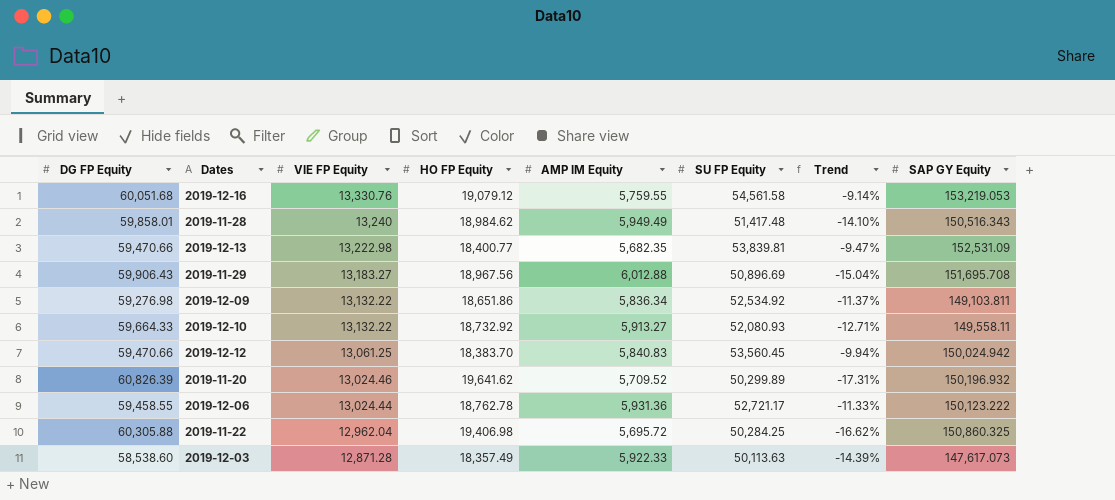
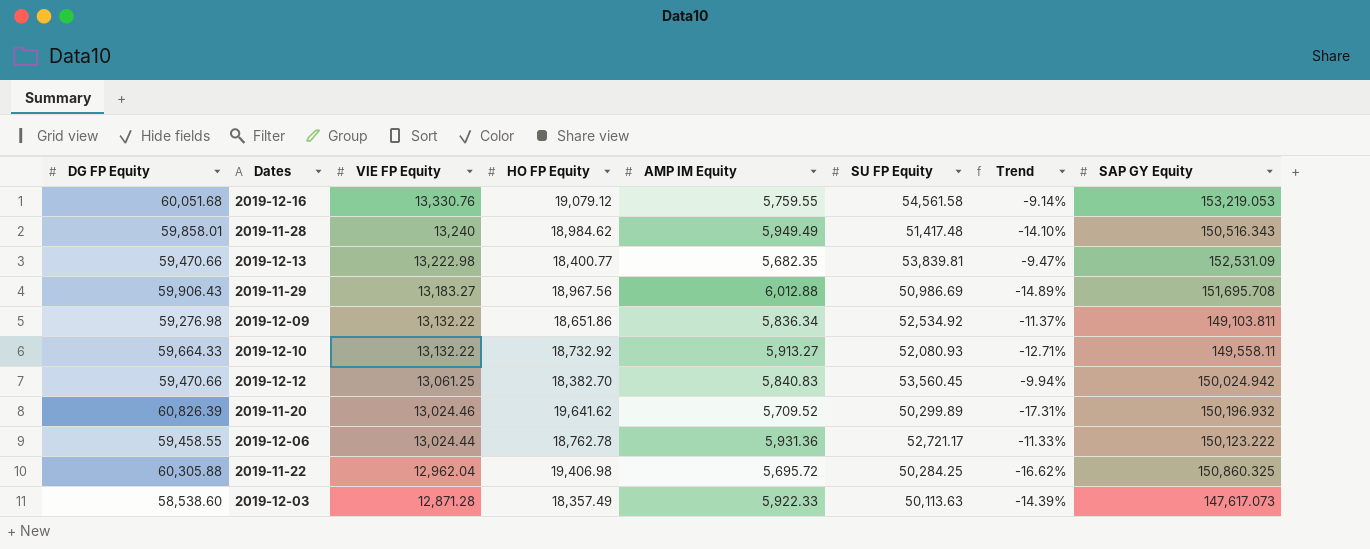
2019-11-29 | SU FP Equity: 50,896.69 -> 50,986.69
2019-11-29 | Trend: -15.04% -> -14.89%
2019-12-12 | HO FP Equity: 18,383.70 -> 18,382.70

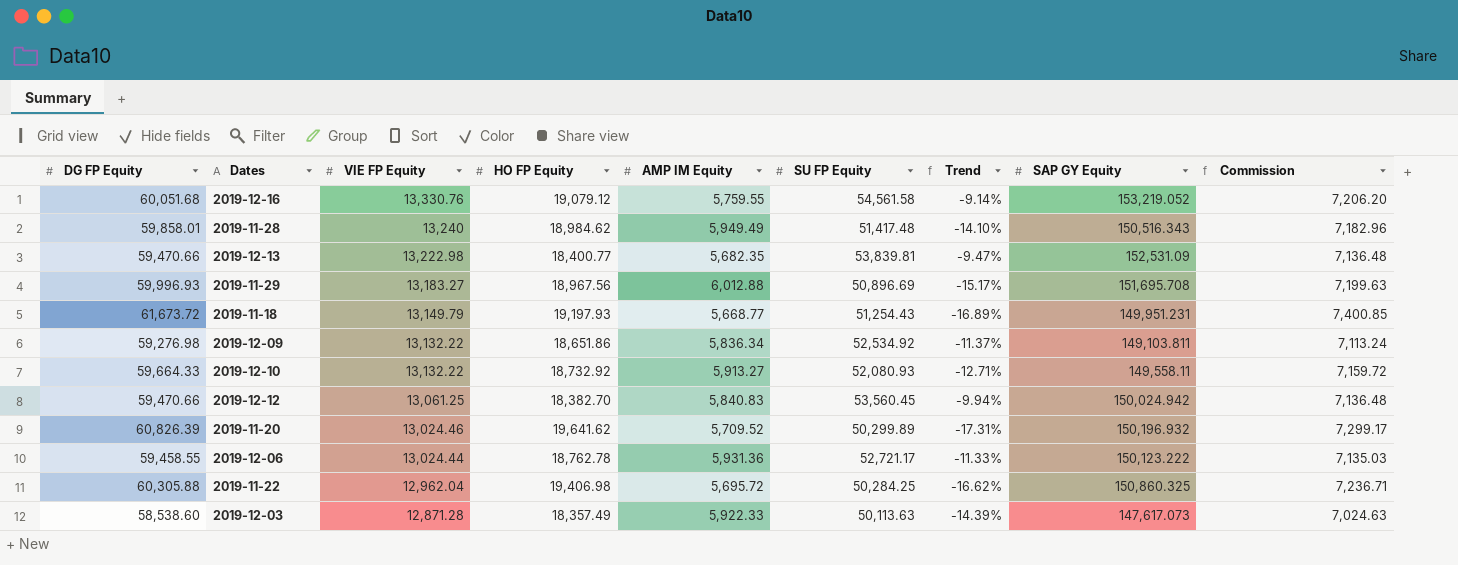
column Commission | formula: none -> [DG FP Equity] * 0.12
2019-12-16 | SAP GY Equity: 153,219.053 -> 153,219.052
2019-11-29 | DG FP Equity: 59,906.43 -> 59,996.93
2019-11-29 | SU FP Equity: 50,986.69 -> 50,896.69
2019-11-29 | Trend: -14.89% -> -15.17%
row 2019-11-18: none -> 61,673.72 | 13,149.79 | 19,197.93 | 5,668.77 | 51,254.43 | -16.89% | 149,951.231 | 7,400.85

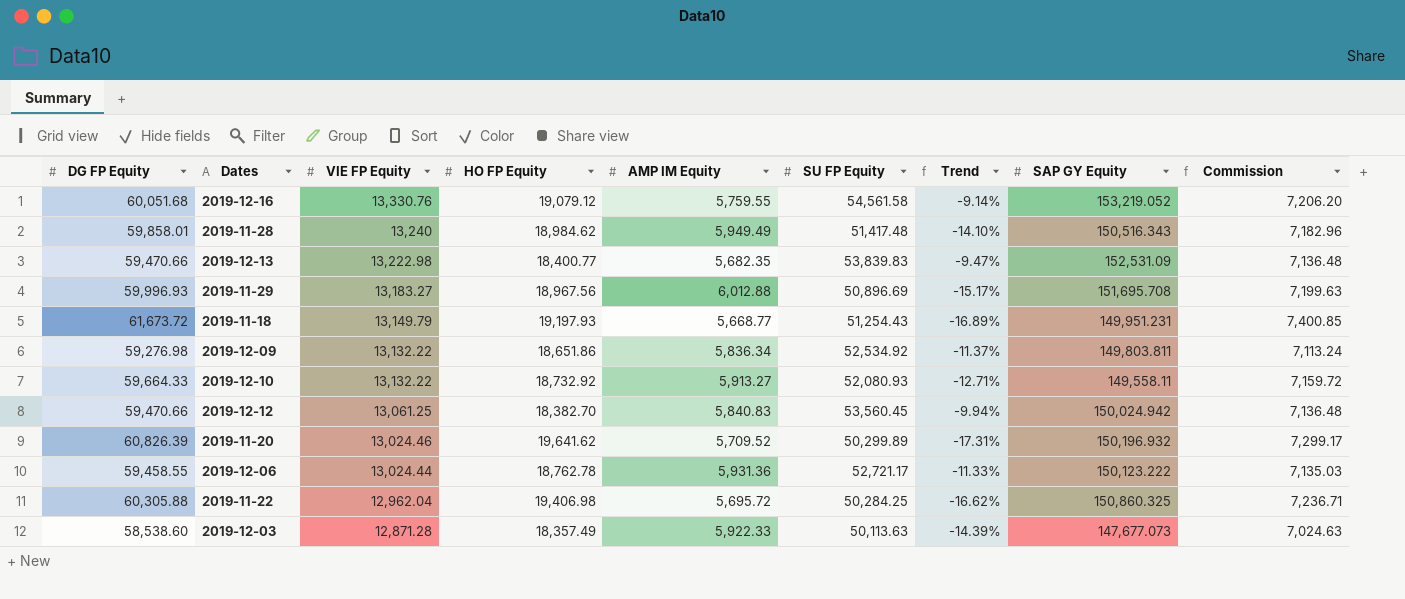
2019-12-13 | SU FP Equity: 53,839.81 -> 53,839.83
2019-12-09 | SAP GY Equity: 149,103.811 -> 149,803.811
2019-12-03 | SAP GY Equity: 147,617.073 -> 147,677.073

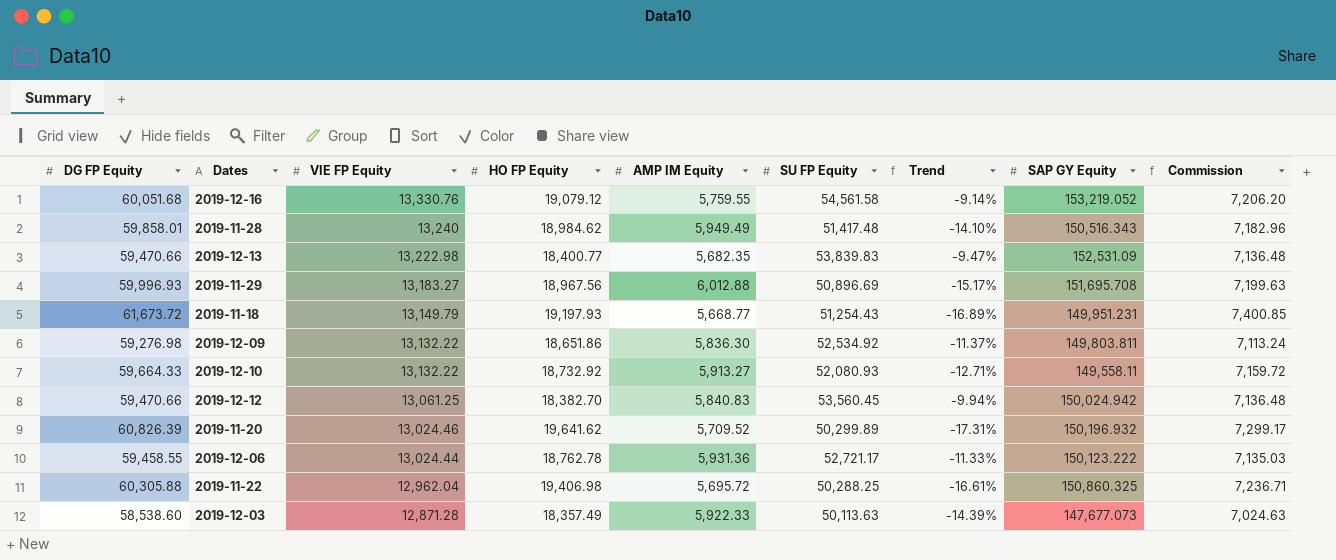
2019-12-09 | AMP IM Equity: 5,836.34 -> 5,836.30
2019-11-22 | SU FP Equity: 50,284.25 -> 50,288.25
2019-11-22 | Trend: -16.62% -> -16.61%

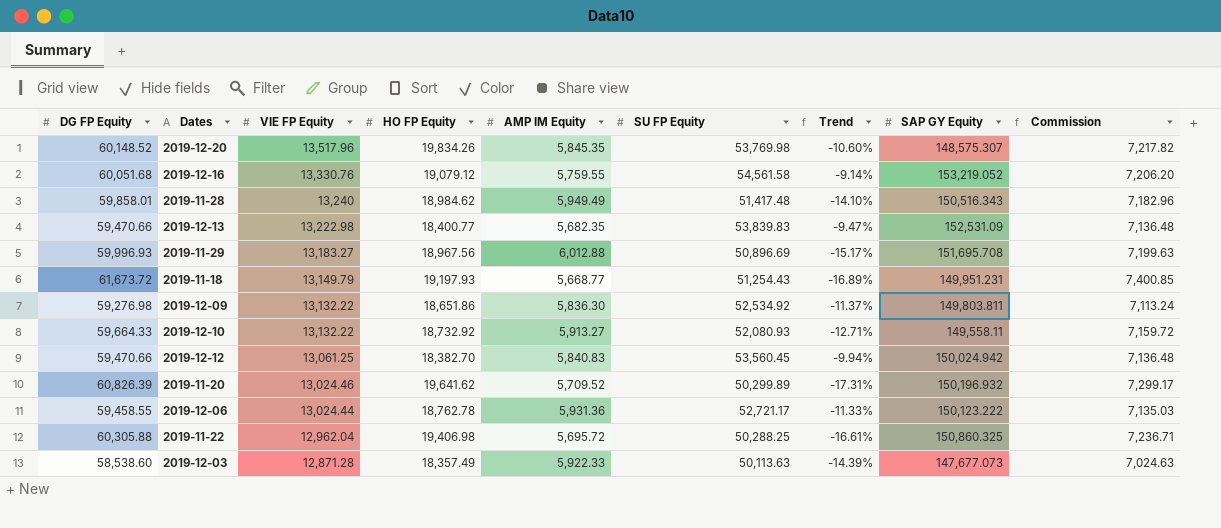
row 2019-12-20: none -> 60,148.52 | 13,517.96 | 19,834.26 | 5,845.35 | 53,769.98 | -10.60% | 148,575.307 | 7,217.82

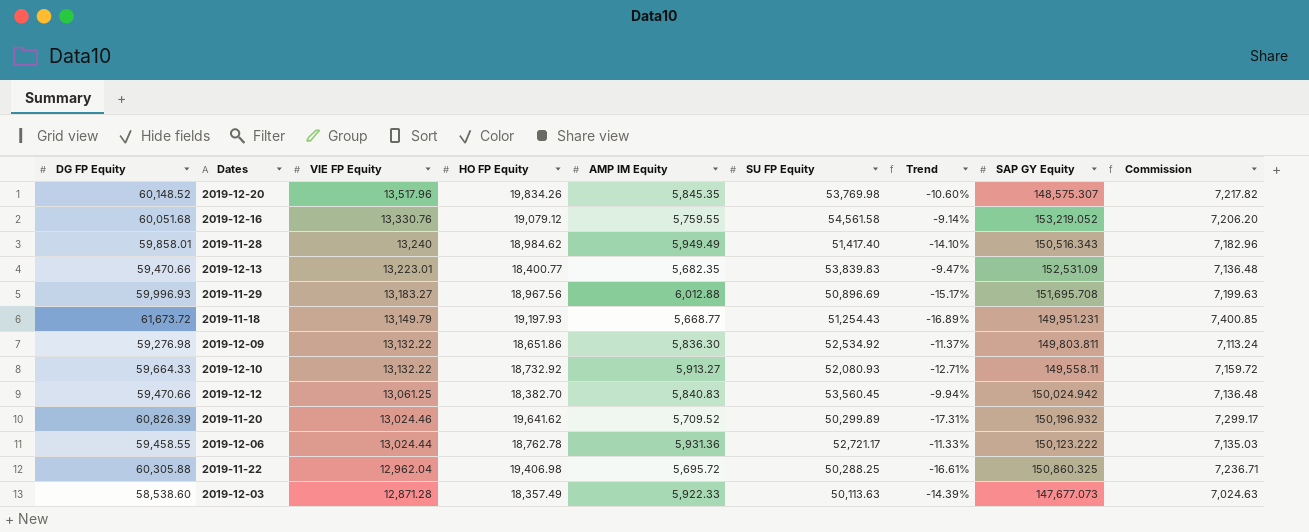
2019-11-28 | SU FP Equity: 51,417.48 -> 51,417.40
2019-12-13 | VIE FP Equity: 13,222.98 -> 13,223.01

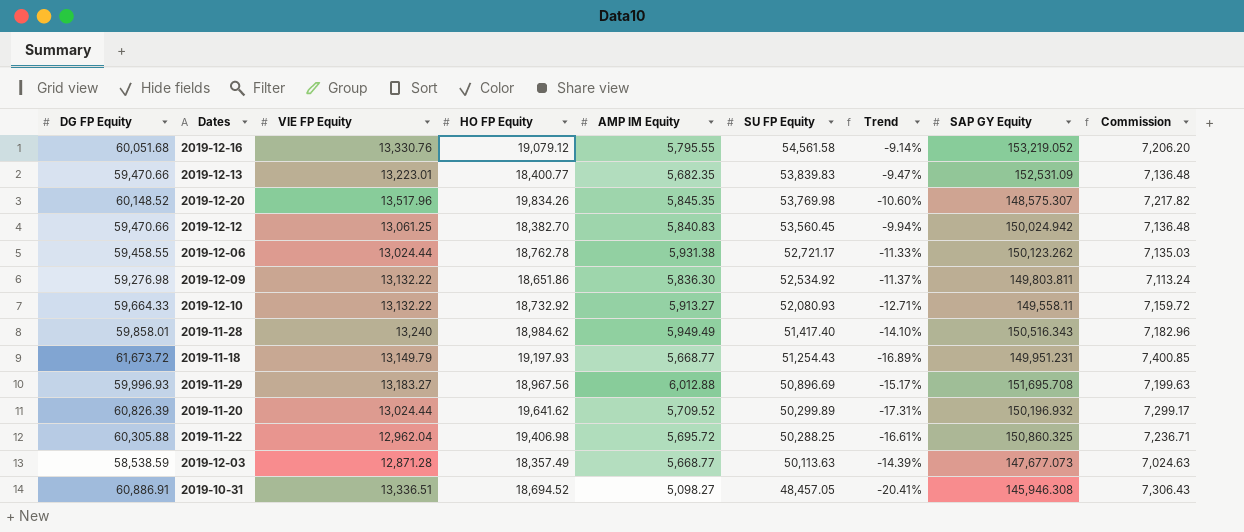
row order: VIE FP Equity descending -> SU FP Equity descending
2019-12-16 | AMP IM Equity: 5,759.55 -> 5,795.55
2019-12-06 | AMP IM Equity: 5,931.36 -> 5,931.38
2019-12-06 | SAP GY Equity: 150,123.222 -> 150,123.262
2019-11-20 | VIE FP Equity: 13,024.46 -> 13,024.44
2019-12-03 | DG FP Equity: 58,538.60 -> 58,538.59
2019-12-03 | AMP IM Equity: 5,922.33 -> 5,668.77
row 2019-10-31: none -> 60,886.91 | 13,336.51 | 18,694.52 | 5,098.27 | 48,457.05 | -20.41% | 145,946.308 | 7,306.43

